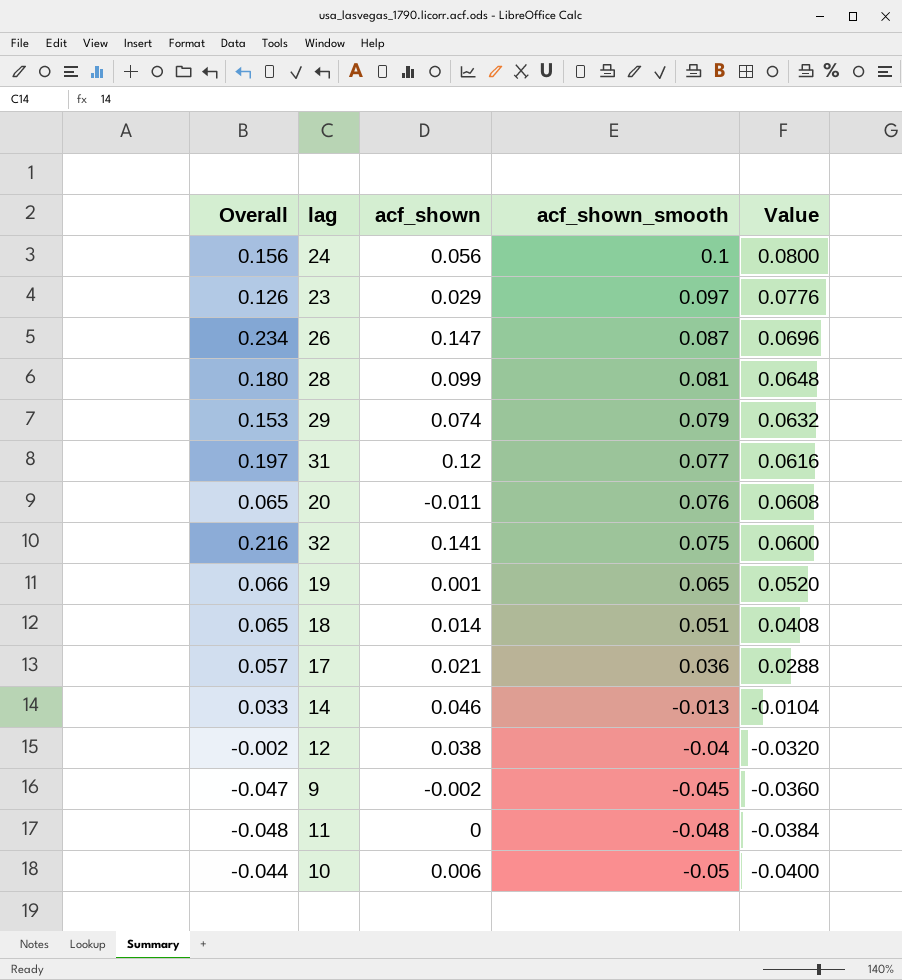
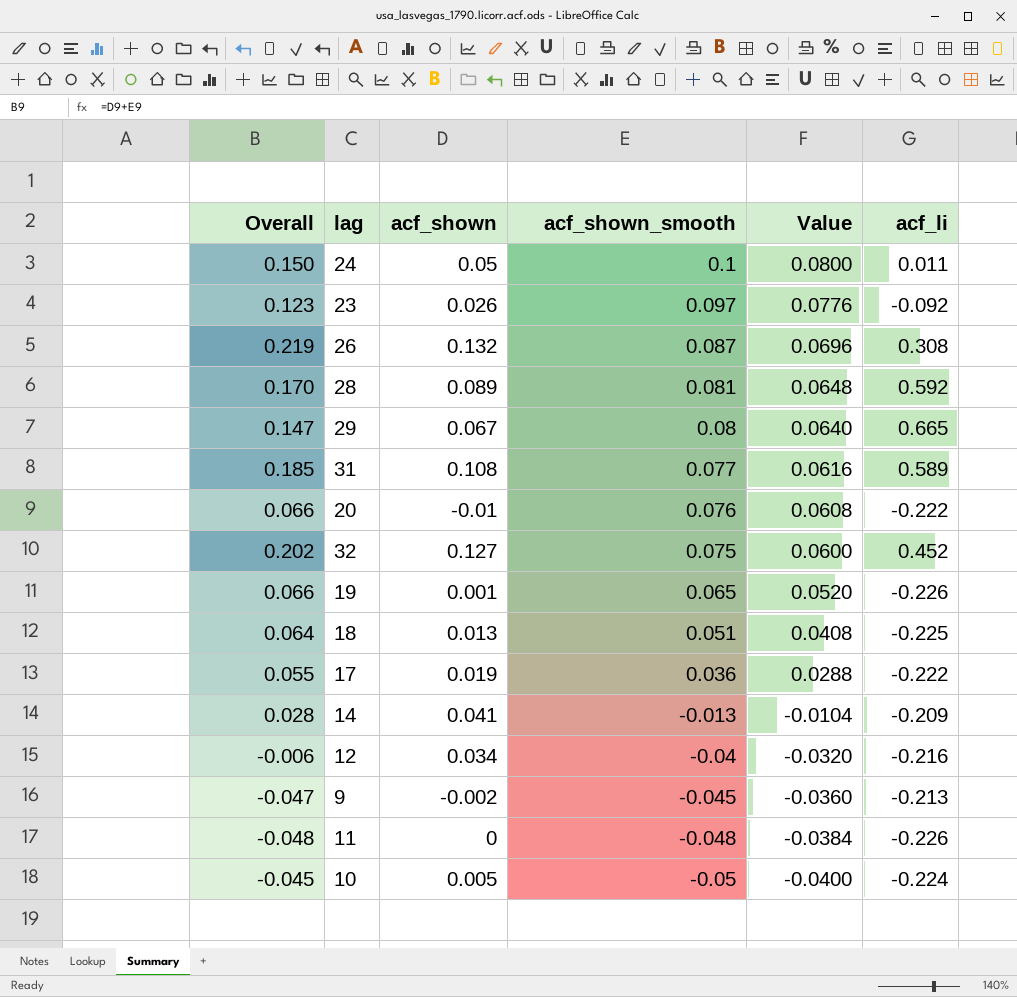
column acf_li | position: none -> 6
24 | Overall: 0.156 -> 0.150
24 | acf_shown: 0.056 -> 0.05
23 | Overall: 0.126 -> 0.123
23 | acf_shown: 0.029 -> 0.026
26 | Overall: 0.234 -> 0.219
26 | acf_shown: 0.147 -> 0.132
28 | Overall: 0.180 -> 0.170
28 | acf_shown: 0.099 -> 0.089
29 | Overall: 0.153 -> 0.147
29 | acf_shown: 0.074 -> 0.067
29 | acf_shown_smooth: 0.079 -> 0.08
29 | Value: 0.0632 -> 0.0640
31 | Overall: 0.197 -> 0.185
31 | acf_shown: 0.12 -> 0.108
20 | Overall: 0.065 -> 0.066
20 | acf_shown: -0.011 -> -0.01
32 | Overall: 0.216 -> 0.202
32 | acf_shown: 0.141 -> 0.127
18 | Overall: 0.065 -> 0.064
18 | acf_shown: 0.014 -> 0.013
17 | Overall: 0.057 -> 0.055
17 | acf_shown: 0.021 -> 0.019
14 | Overall: 0.033 -> 0.028
14 | acf_shown: 0.046 -> 0.041
12 | Overall: -0.002 -> -0.006
12 | acf_shown: 0.038 -> 0.034
10 | Overall: -0.044 -> -0.045
10 | acf_shown: 0.006 -> 0.005

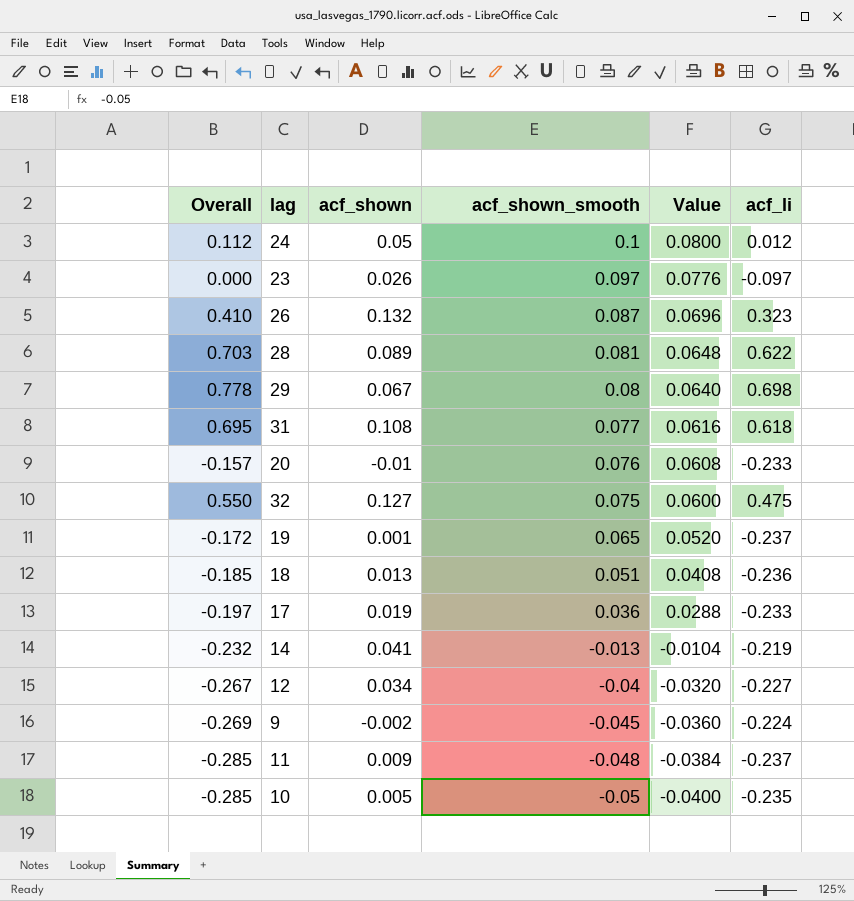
column Overall | formula: [acf_shown] + [acf_shown_smooth] -> [acf_shown_smooth] + [acf_li]
24 | acf_li: 0.011 -> 0.012
23 | acf_li: -0.092 -> -0.097
26 | acf_li: 0.308 -> 0.323
28 | acf_li: 0.592 -> 0.622
29 | acf_li: 0.665 -> 0.698
31 | acf_li: 0.589 -> 0.618
20 | acf_li: -0.222 -> -0.233
32 | acf_li: 0.452 -> 0.475
19 | acf_li: -0.226 -> -0.237
18 | acf_li: -0.225 -> -0.236
17 | acf_li: -0.222 -> -0.233
14 | acf_li: -0.209 -> -0.219
12 | acf_li: -0.216 -> -0.227
9 | acf_li: -0.213 -> -0.224
11 | acf_shown: 0 -> 0.009
11 | acf_li: -0.226 -> -0.237
10 | acf_li: -0.224 -> -0.235

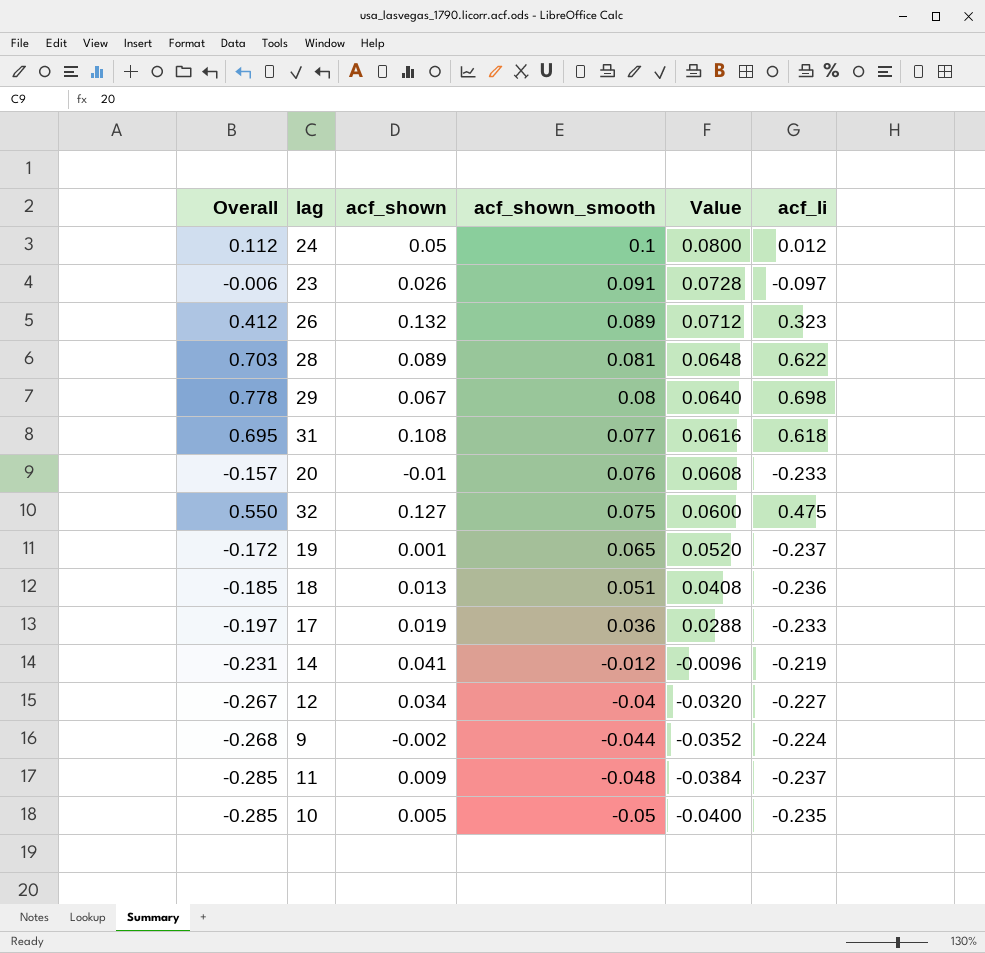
23 | Overall: 0.000 -> -0.006
23 | acf_shown_smooth: 0.097 -> 0.091
23 | Value: 0.0776 -> 0.0728
26 | Overall: 0.410 -> 0.412
26 | acf_shown_smooth: 0.087 -> 0.089
26 | Value: 0.0696 -> 0.0712
14 | Overall: -0.232 -> -0.231
14 | acf_shown_smooth: -0.013 -> -0.012
14 | Value: -0.0104 -> -0.0096
9 | Overall: -0.269 -> -0.268
9 | acf_shown_smooth: -0.045 -> -0.044
9 | Value: -0.0360 -> -0.0352

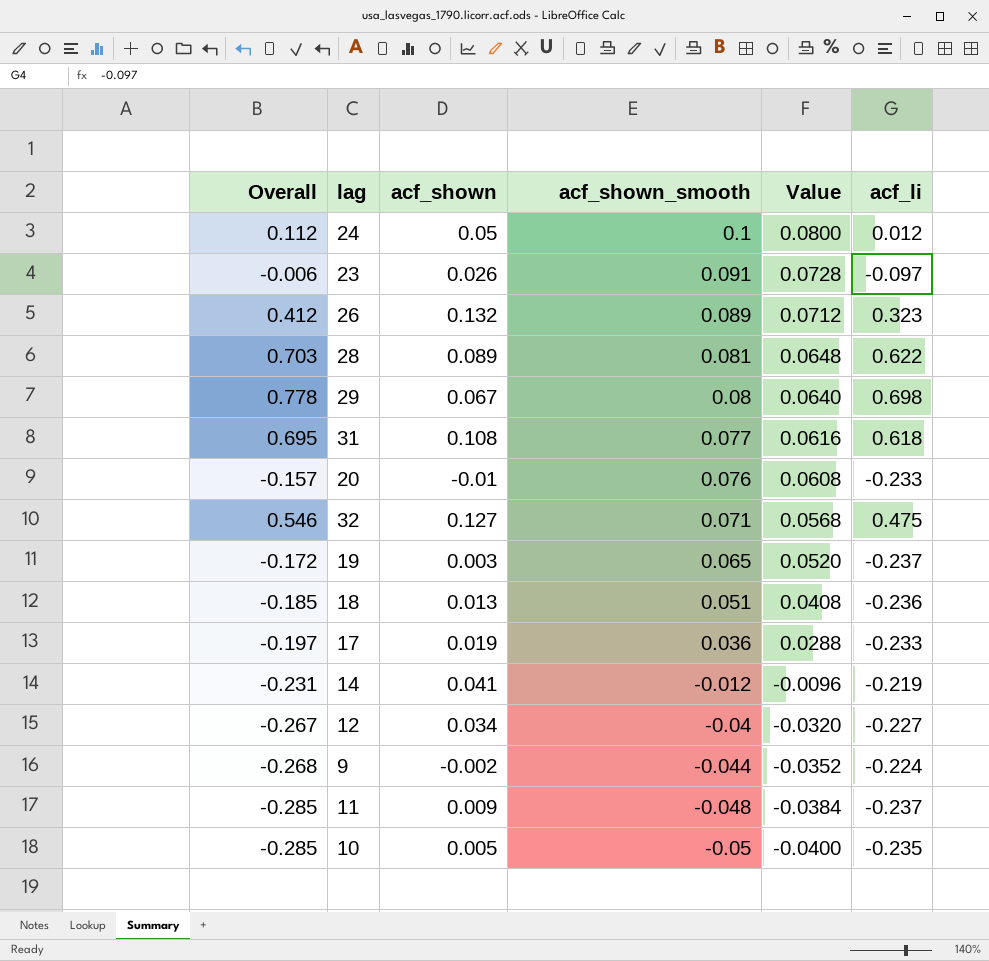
32 | Overall: 0.550 -> 0.546
32 | acf_shown_smooth: 0.075 -> 0.071
32 | Value: 0.0600 -> 0.0568
19 | acf_shown: 0.001 -> 0.003

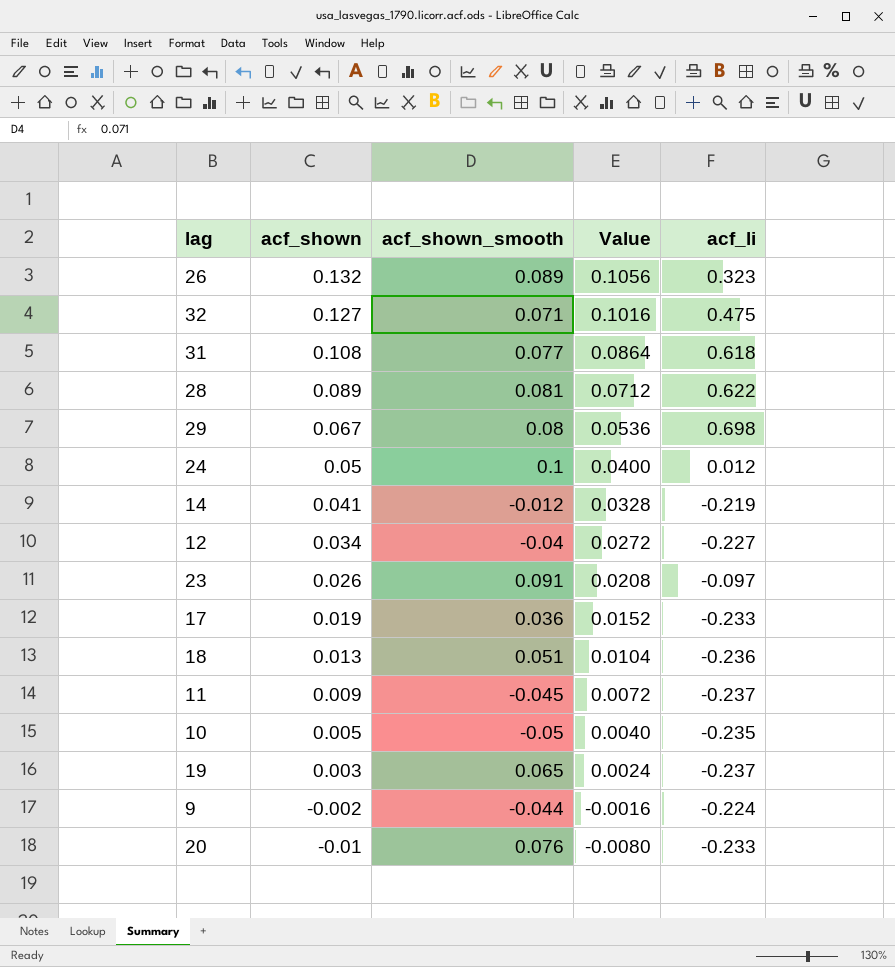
row order: acf_shown_smooth descending -> acf_shown descending
column Overall | formula: [acf_shown_smooth] + [acf_li] -> none
column Value | formula: [acf_shown_smooth] * 0.8 -> [acf_shown] * 0.8
11 | acf_shown_smooth: -0.048 -> -0.045

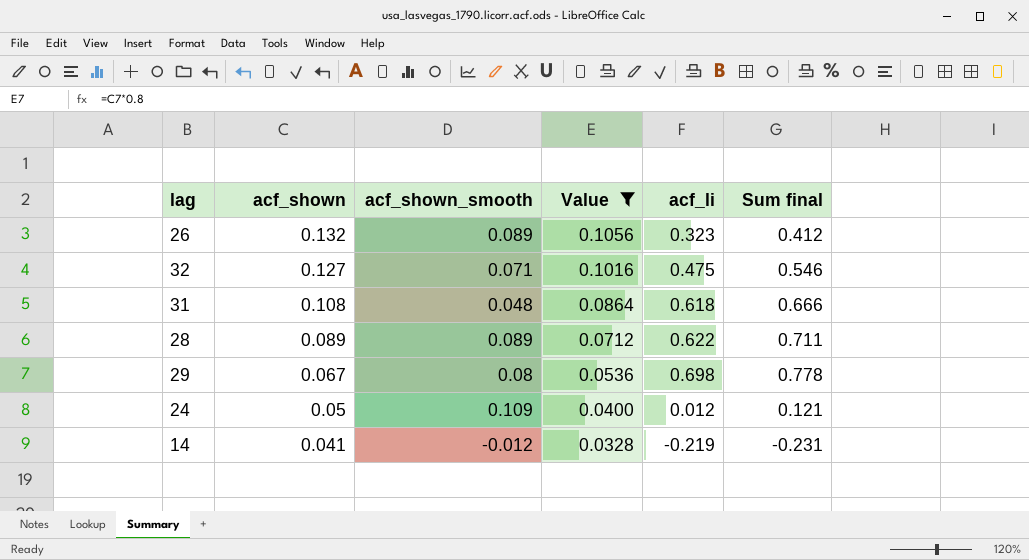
filter: none -> Value >= 0.0328
column Sum final | formula: none -> [acf_shown_smooth] + [acf_li]
31 | acf_shown_smooth: 0.077 -> 0.048
28 | acf_shown_smooth: 0.081 -> 0.089
24 | acf_shown_smooth: 0.1 -> 0.109

